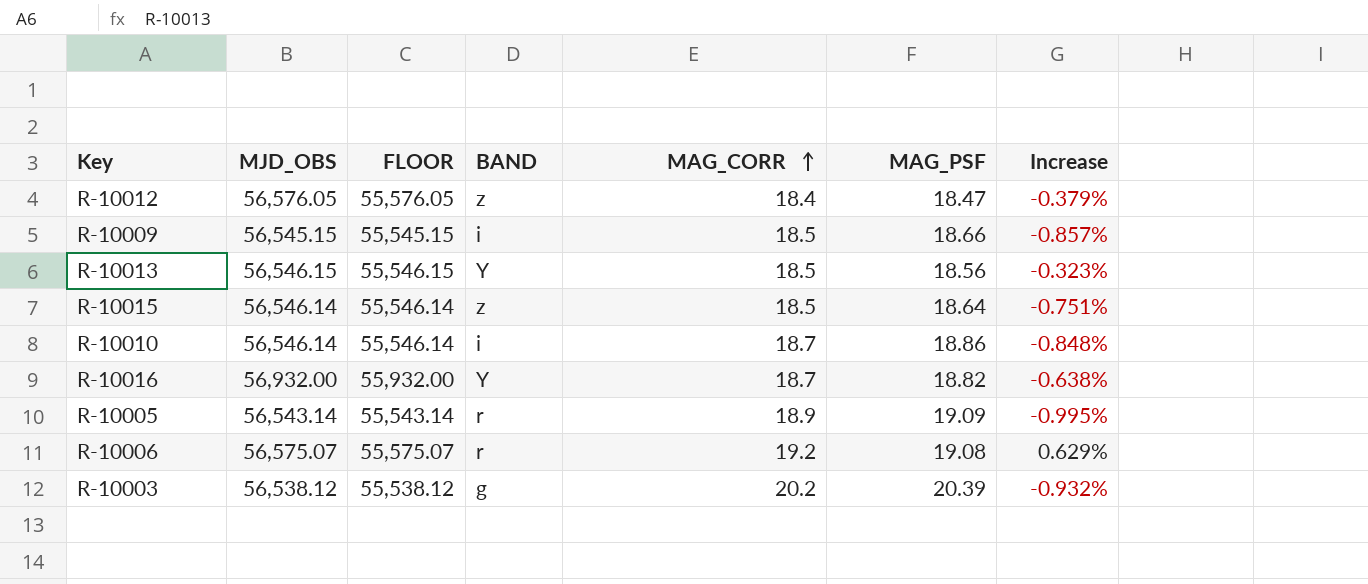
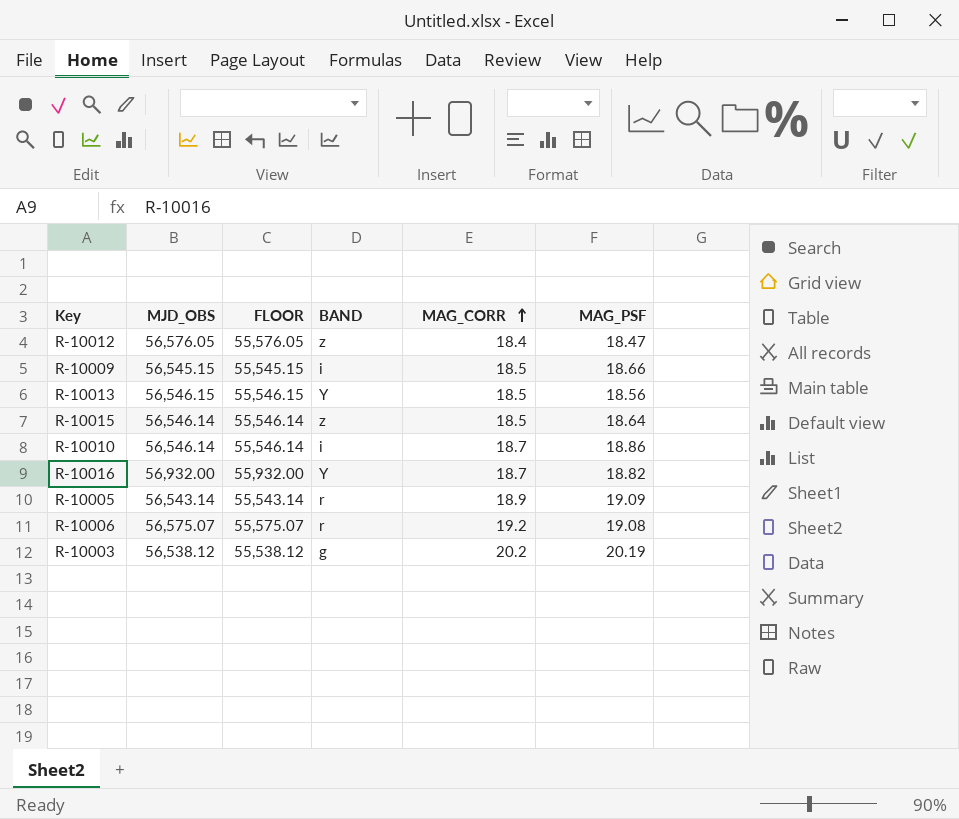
column Increase | formula: ([MAG_CORR] - [MAG_PSF]) / [MAG_PSF] -> none
R-10003 | MAG_PSF: 20.39 -> 20.19

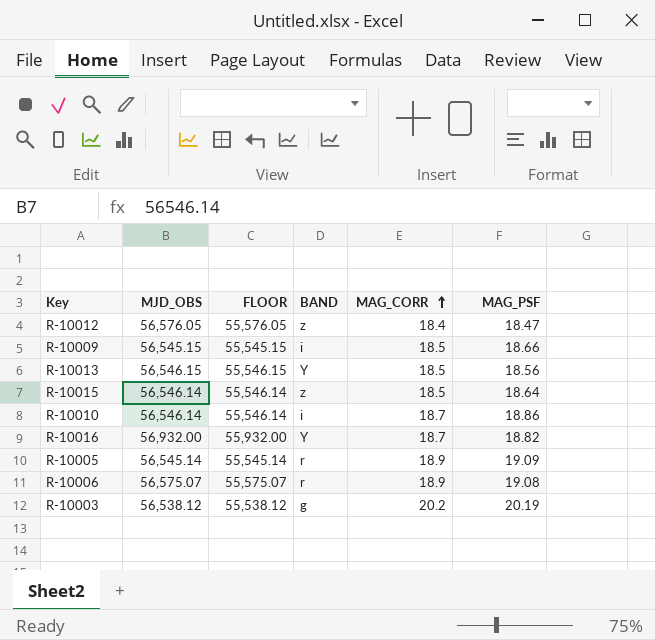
R-10005 | MJD_OBS: 56,543.14 -> 56,545.14
R-10005 | FLOOR: 55,543.14 -> 55,545.14
R-10006 | MAG_CORR: 19.2 -> 18.9

